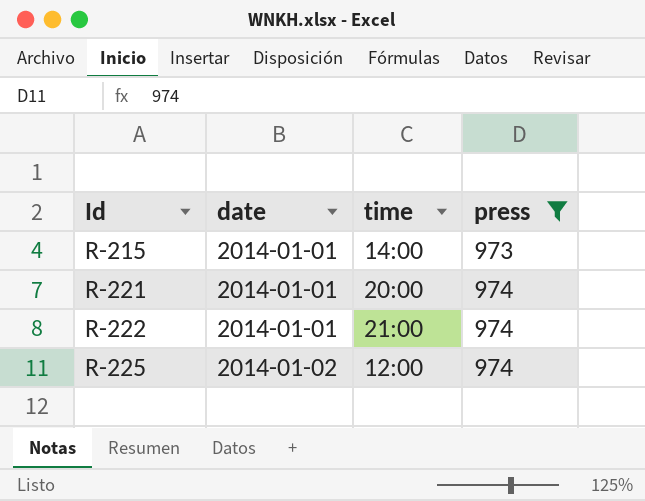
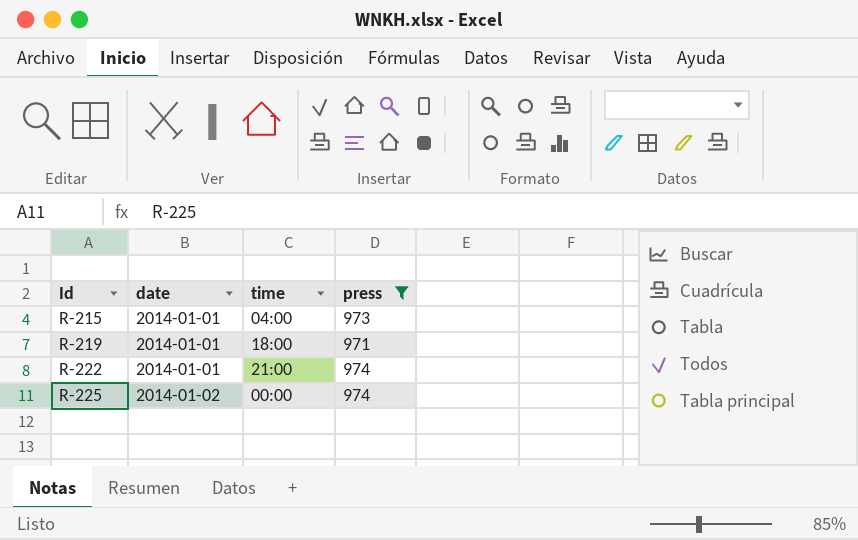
row R-221: 2014-01-01 | 20:00 | 974 -> none
R-215 | time: 14:00 -> 04:00
row R-219: none -> 2014-01-01 | 18:00 | 971
R-225 | time: 12:00 -> 00:00

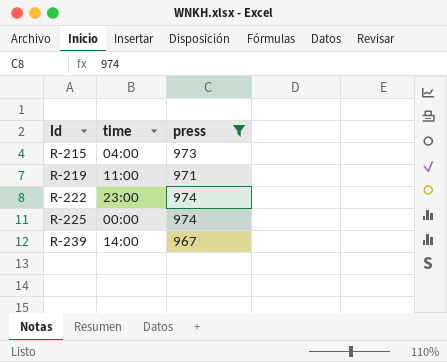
column date | position: 2 -> none
R-219 | time: 18:00 -> 11:00
R-222 | time: 21:00 -> 23:00
row R-239: none -> 14:00 | 967

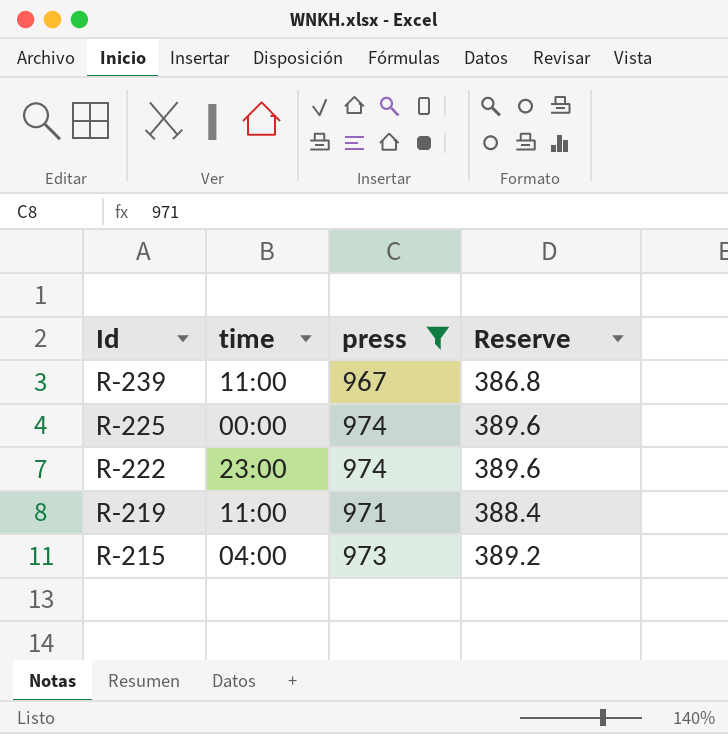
row order: Id ascending -> Id descending
column Reserve | formula: none -> [press] * 0.4
R-239 | time: 14:00 -> 11:00

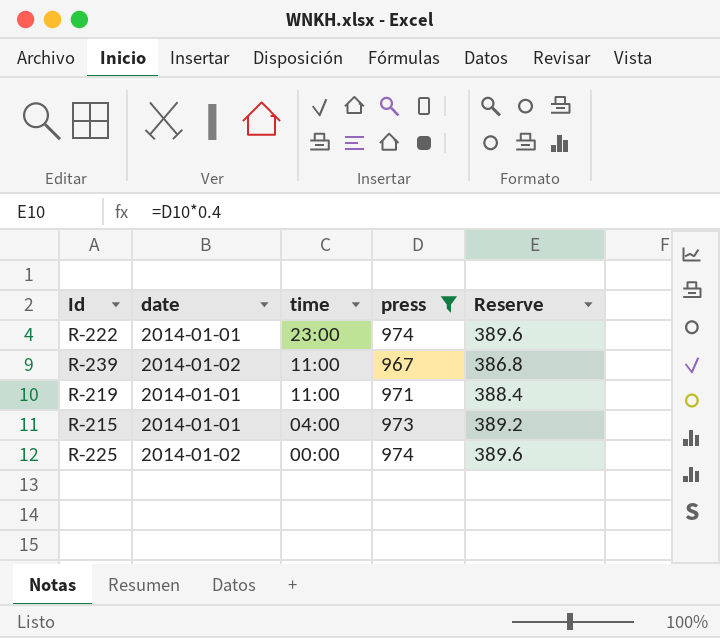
row order: Id descending -> time descending
column date | position: none -> 2

